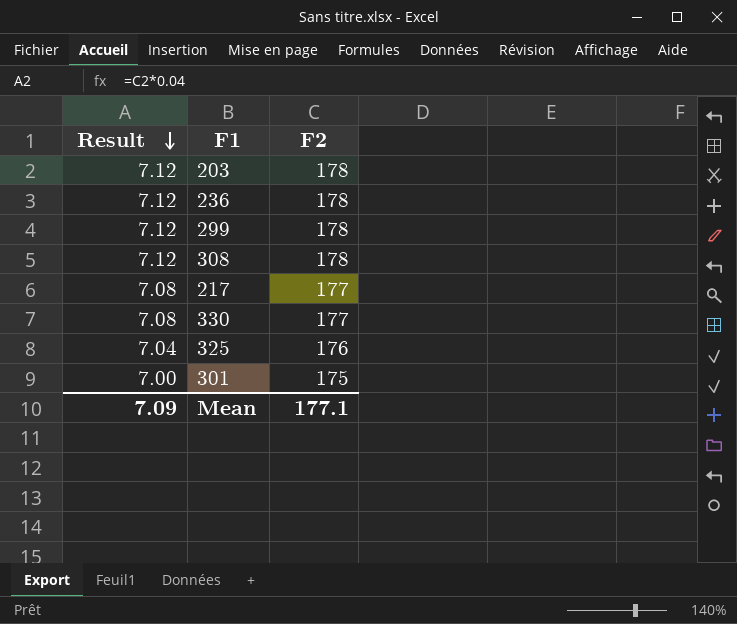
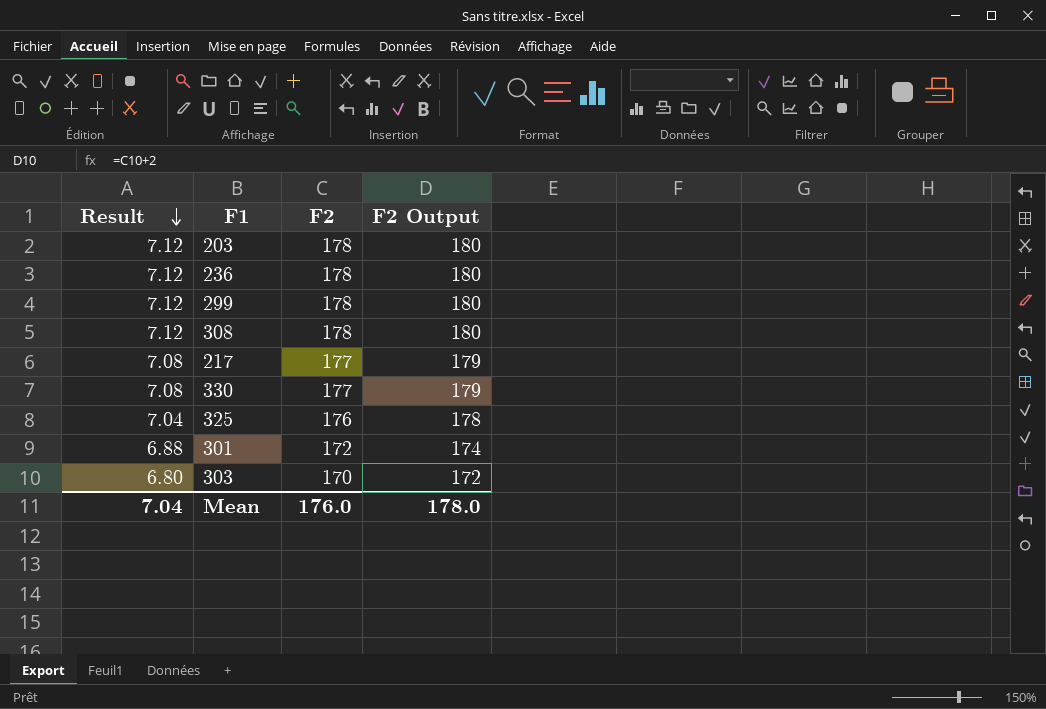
column F2 Output | formula: none -> [F2] + 2
301 | Result: 7.00 -> 6.88
301 | F2: 175 -> 172
row 303: none -> 6.80 | 170 | 172
Mean | Result: 7.09 -> 7.04
Mean | F2: 177.1 -> 176.0

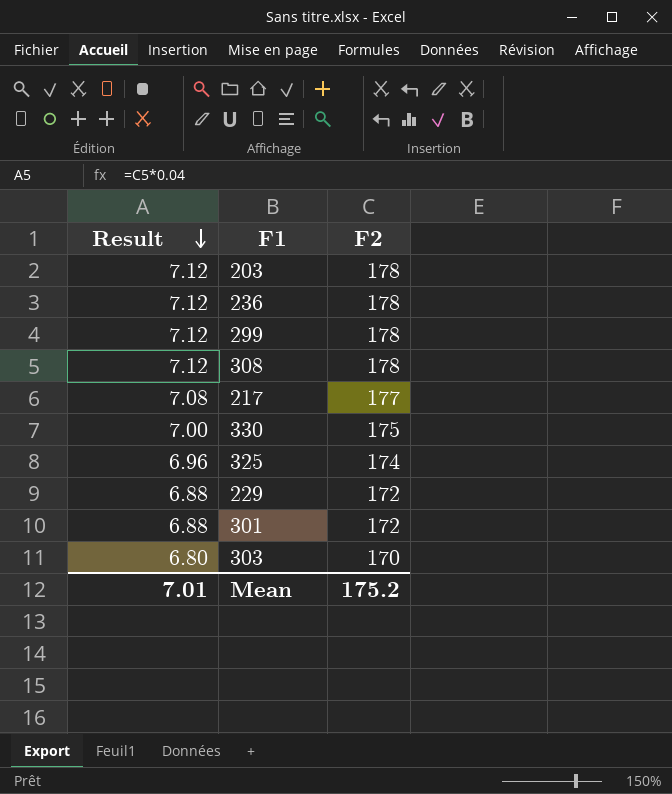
column F2 Output | formula: [F2] + 2 -> none
330 | Result: 7.08 -> 7.00
330 | F2: 177 -> 175
325 | Result: 7.04 -> 6.96
325 | F2: 176 -> 174
row 229: none -> 6.88 | 172
Mean | Result: 7.04 -> 7.01
Mean | F2: 176.0 -> 175.2

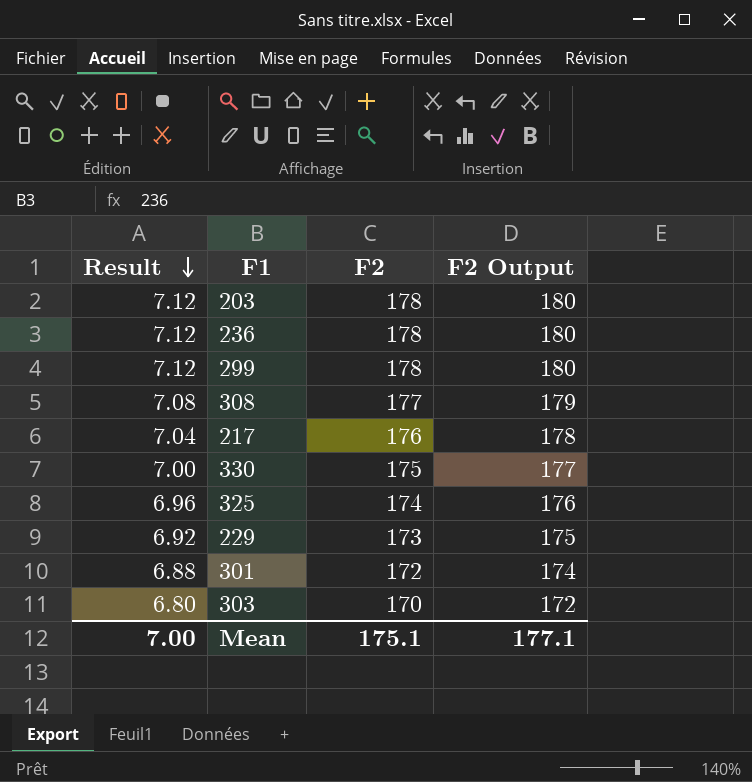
column F2 Output | formula: none -> [F2] + 2
308 | Result: 7.12 -> 7.08
308 | F2: 178 -> 177
217 | Result: 7.08 -> 7.04
217 | F2: 177 -> 176
229 | Result: 6.88 -> 6.92
229 | F2: 172 -> 173
Mean | Result: 7.01 -> 7.00
Mean | F2: 175.2 -> 175.1

